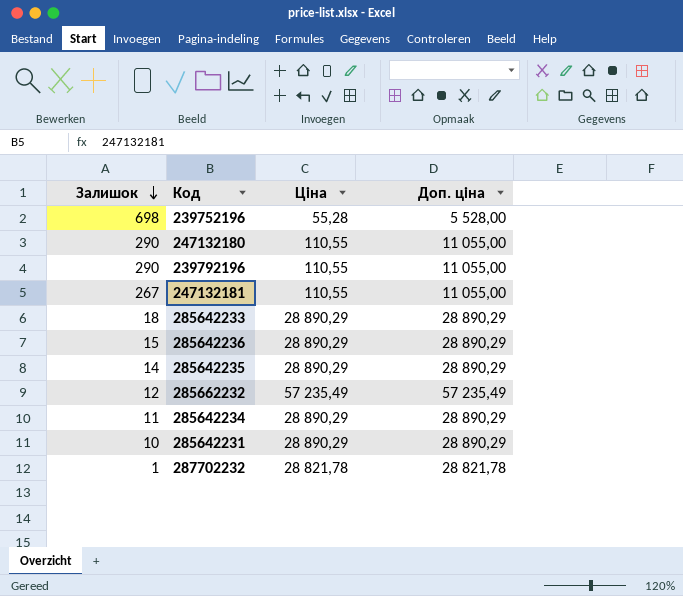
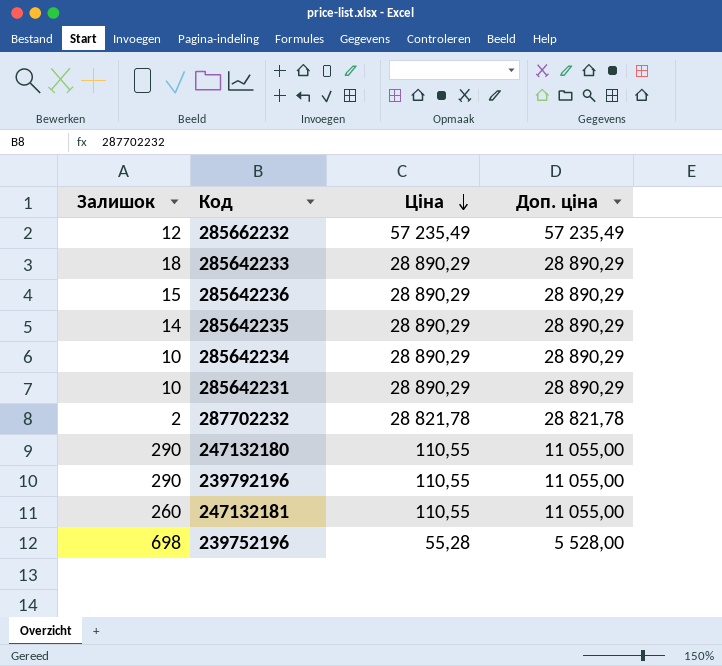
row order: Залишок descending -> Ціна descending
285642234 | Залишок: 11 -> 10
287702232 | Залишок: 1 -> 2
247132181 | Залишок: 267 -> 260

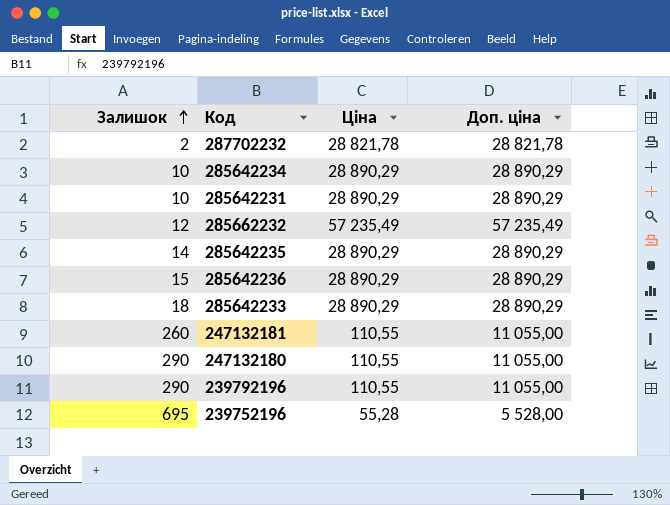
row order: Ціна descending -> Залишок ascending
239752196 | Залишок: 698 -> 695

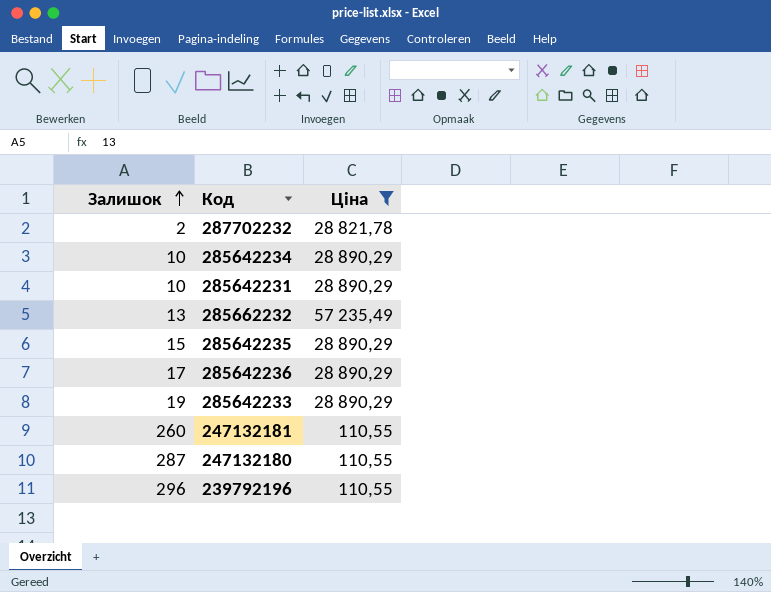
filter: none -> Ціна != 55,28
column Доп. ціна | position: 4 -> none
285662232 | Залишок: 12 -> 13
285642235 | Залишок: 14 -> 15
285642236 | Залишок: 15 -> 17
285642233 | Залишок: 18 -> 19
247132180 | Залишок: 290 -> 287
239792196 | Залишок: 290 -> 296

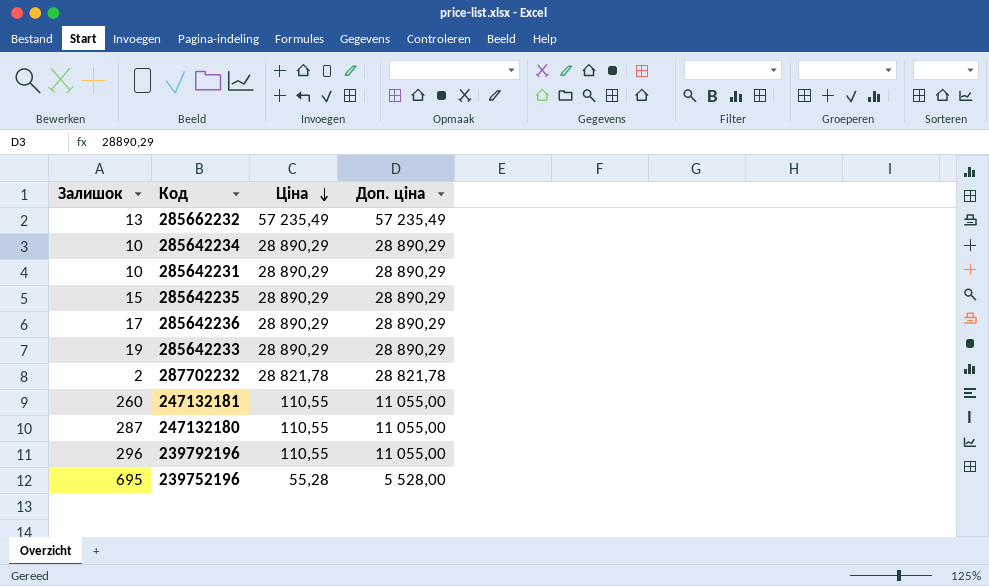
filter: Ціна != 55,28 -> none
row order: Залишок ascending -> Ціна descending
column Доп. ціна | position: none -> 4

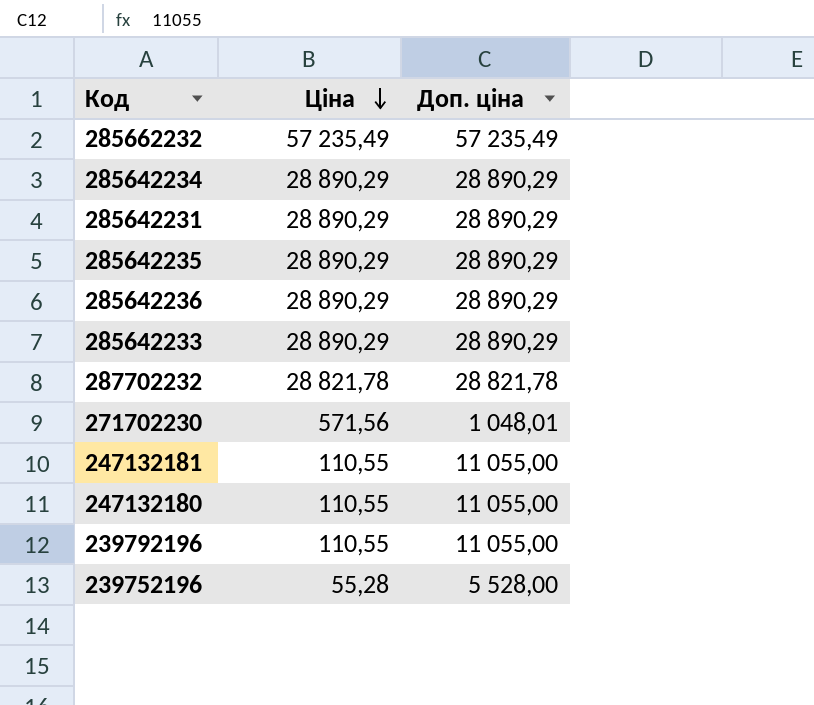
column Залишок | position: 1 -> none
row 271702230: none -> 571,56 | 1 048,01

